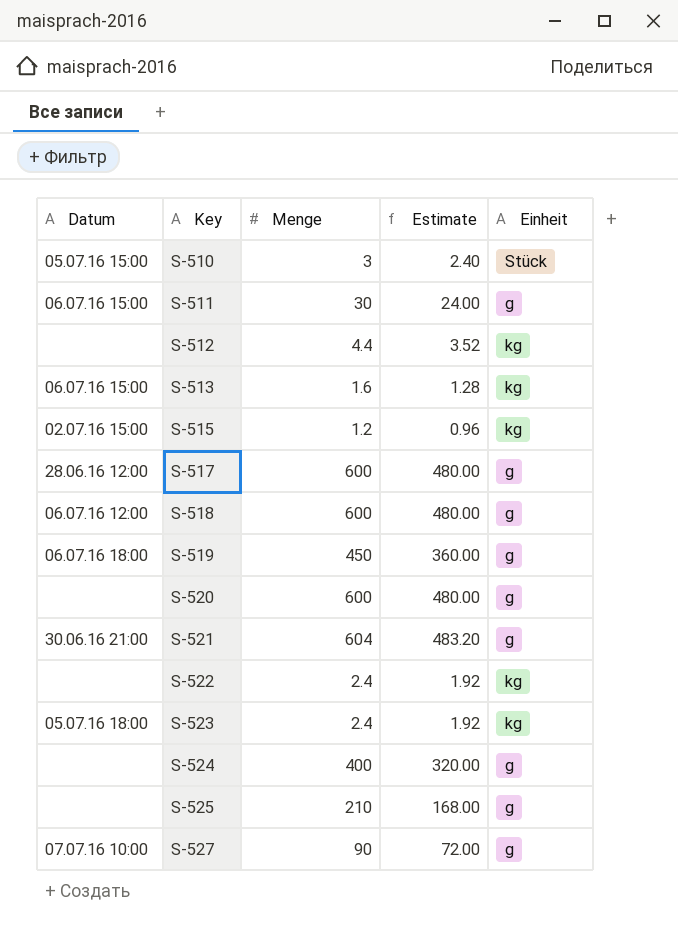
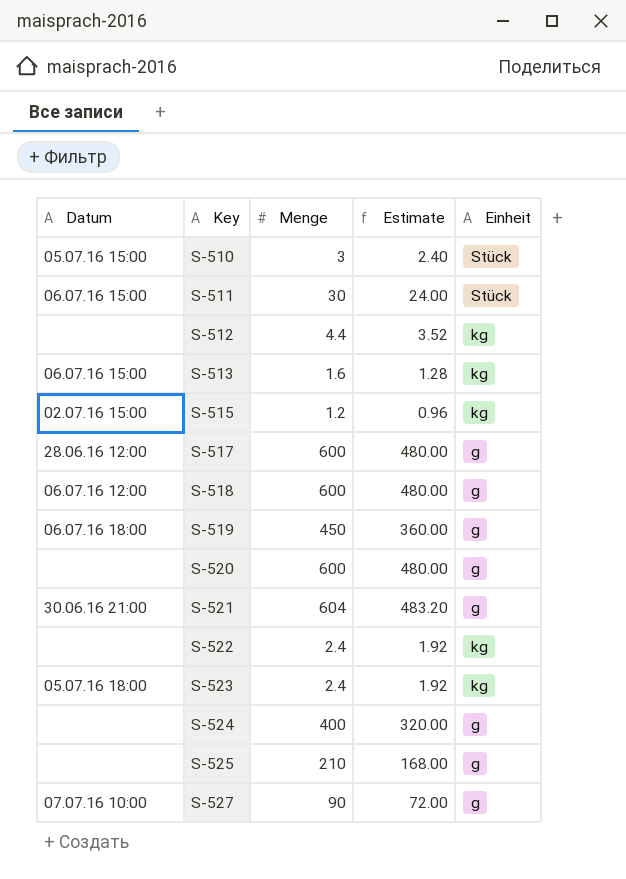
S-511 | Einheit: g -> Stück

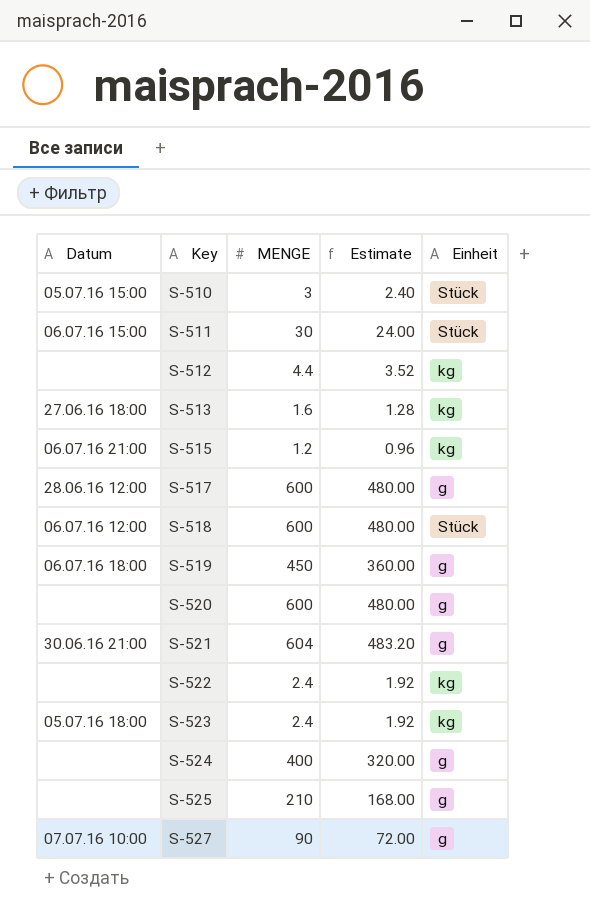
column name: Menge -> MENGE
S-513 | Datum: 06.07.16 15:00 -> 27.06.16 18:00
S-515 | Datum: 02.07.16 15:00 -> 06.07.16 21:00
S-518 | Einheit: g -> Stück

